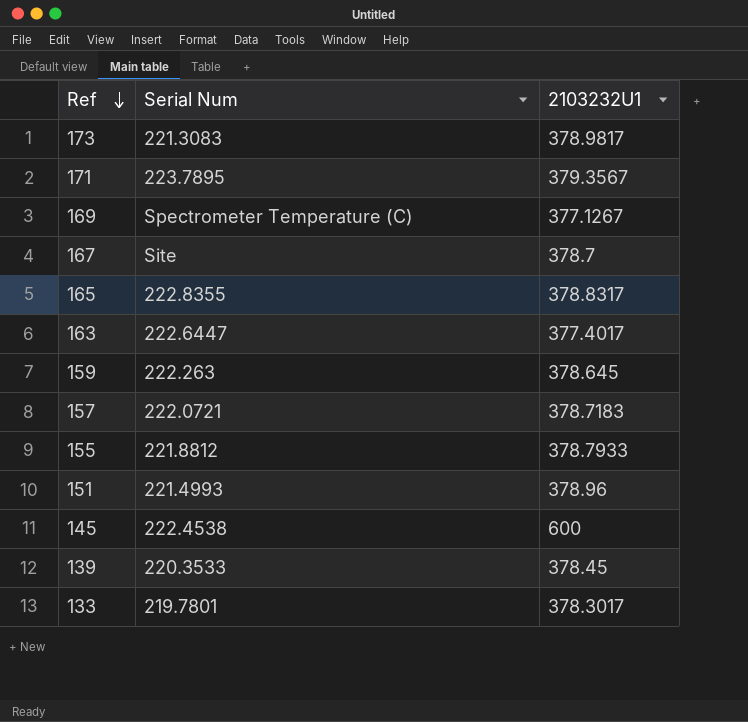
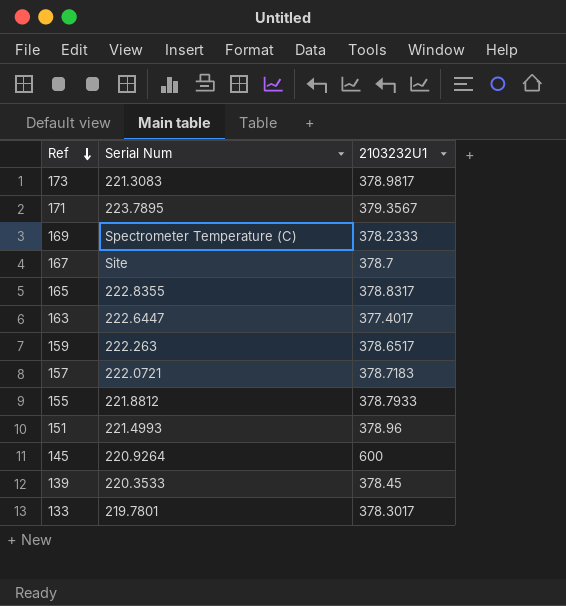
169 | 2103232U1: 377.1267 -> 378.2333
159 | 2103232U1: 378.645 -> 378.6517
145 | Serial Num: 222.4538 -> 220.9264

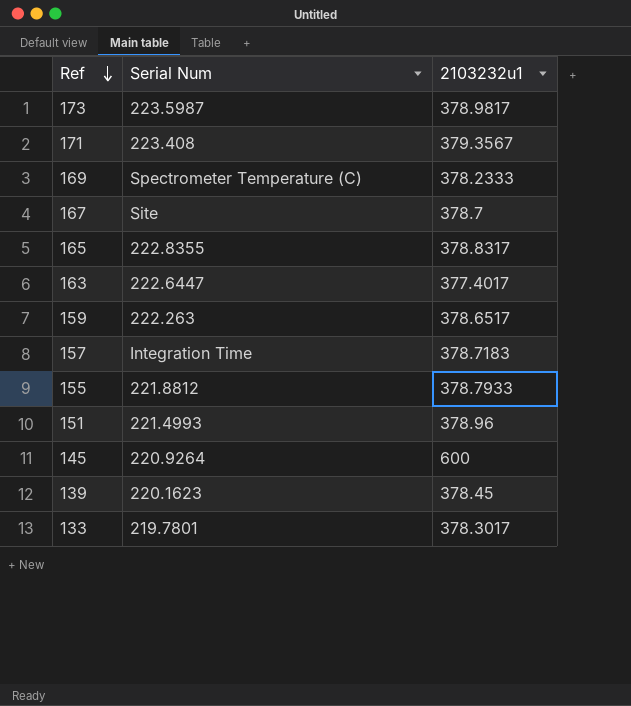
column name: 2103232U1 -> 2103232u1
173 | Serial Num: 221.3083 -> 223.5987
171 | Serial Num: 223.7895 -> 223.408
157 | Serial Num: 222.0721 -> Integration Time
139 | Serial Num: 220.3533 -> 220.1623

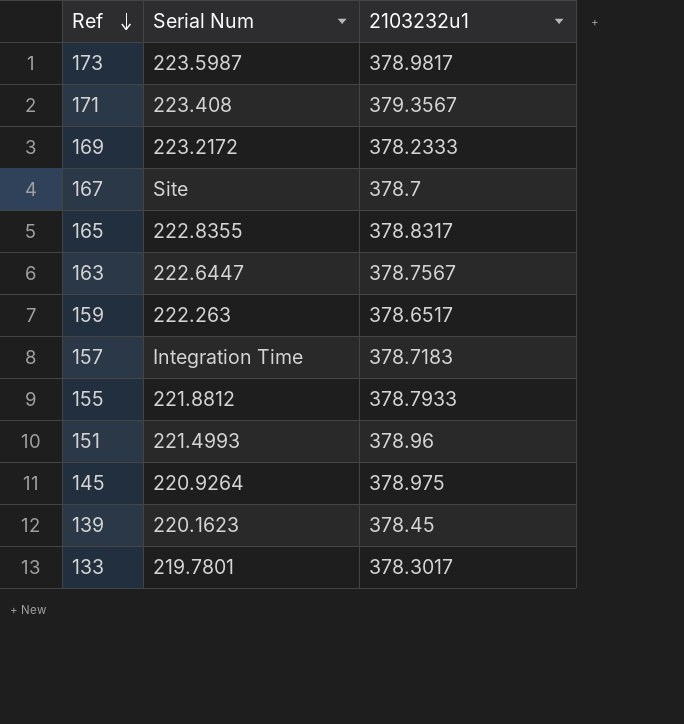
169 | Serial Num: Spectrometer Temperature (C) -> 223.2172
163 | 2103232u1: 377.4017 -> 378.7567
145 | 2103232u1: 600 -> 378.975

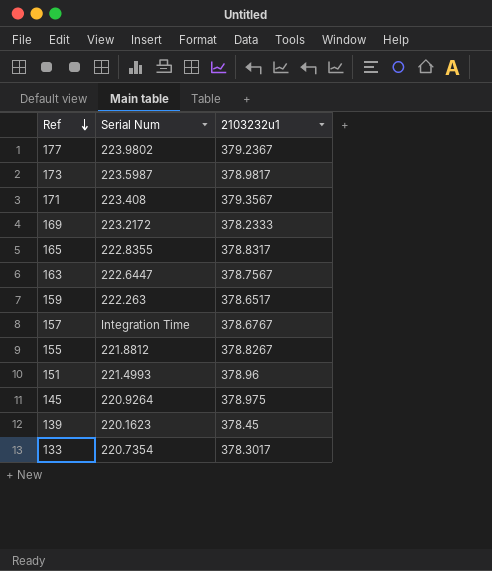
row 167: Site | 378.7 -> none
row 177: none -> 223.9802 | 379.2367
157 | 2103232u1: 378.7183 -> 378.6767
155 | 2103232u1: 378.7933 -> 378.8267
133 | Serial Num: 219.7801 -> 220.7354

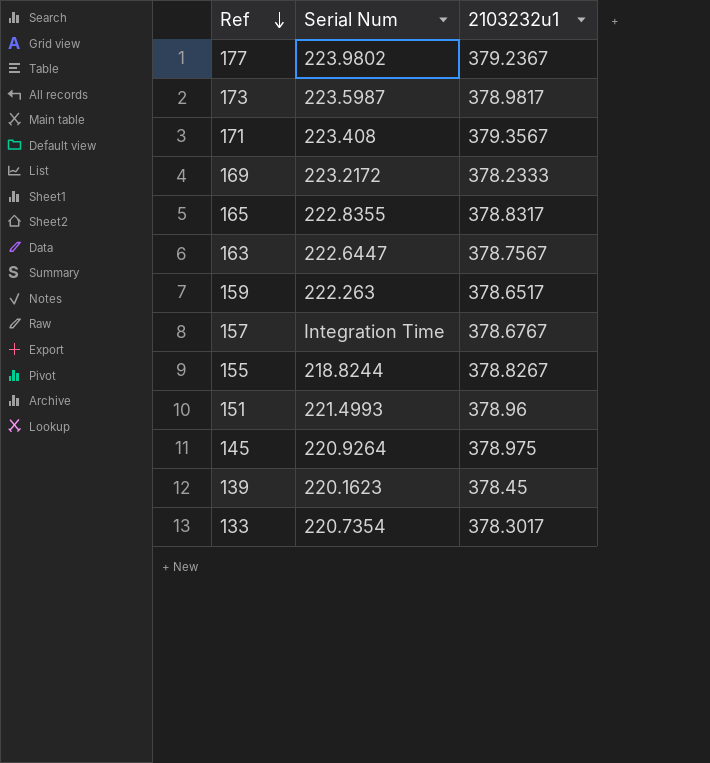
155 | Serial Num: 221.8812 -> 218.8244

